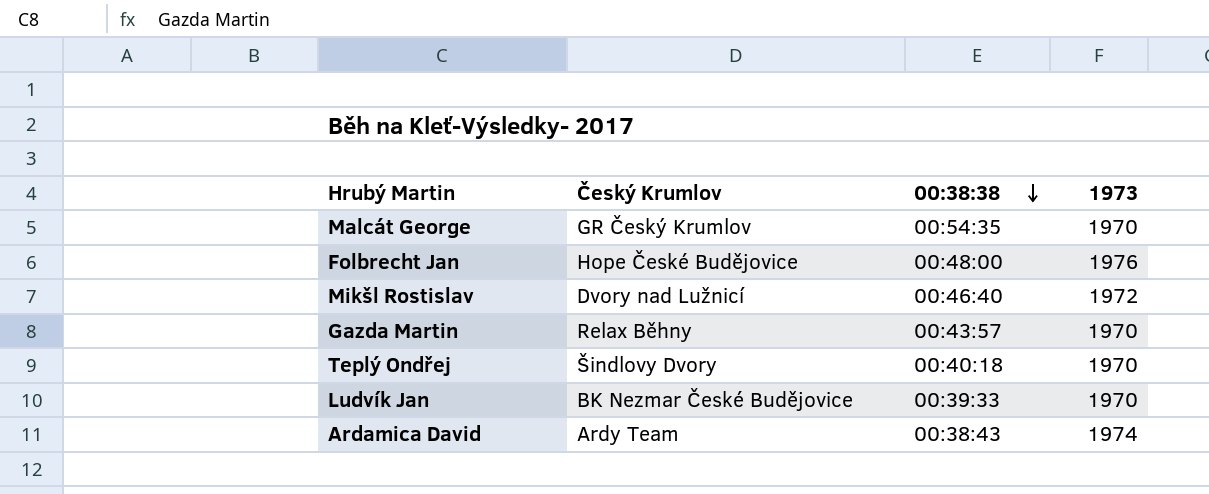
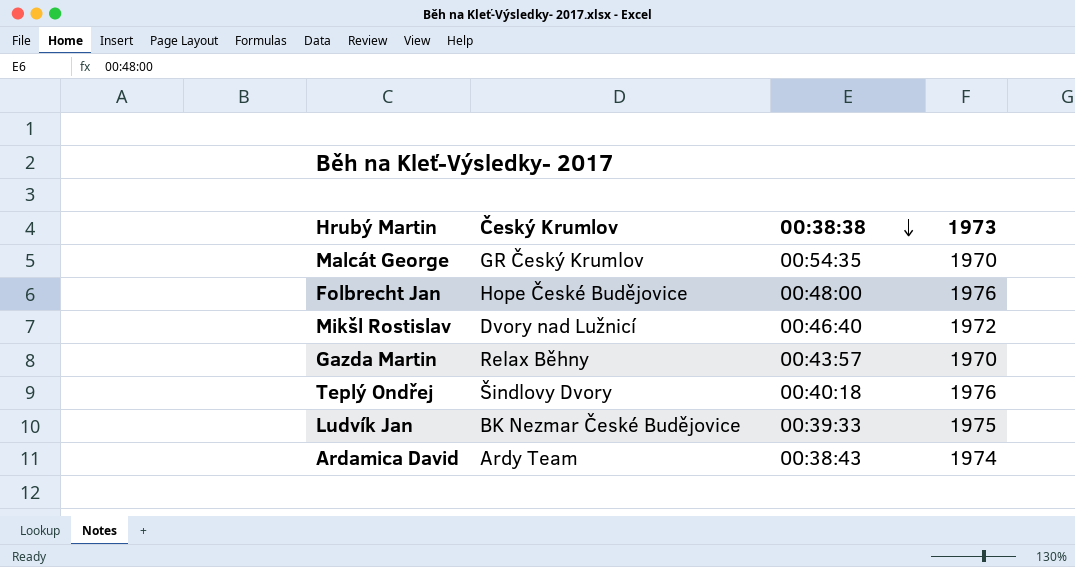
Teplý Ondřej | 1973: 1970 -> 1976
Ludvík Jan | 1973: 1970 -> 1975

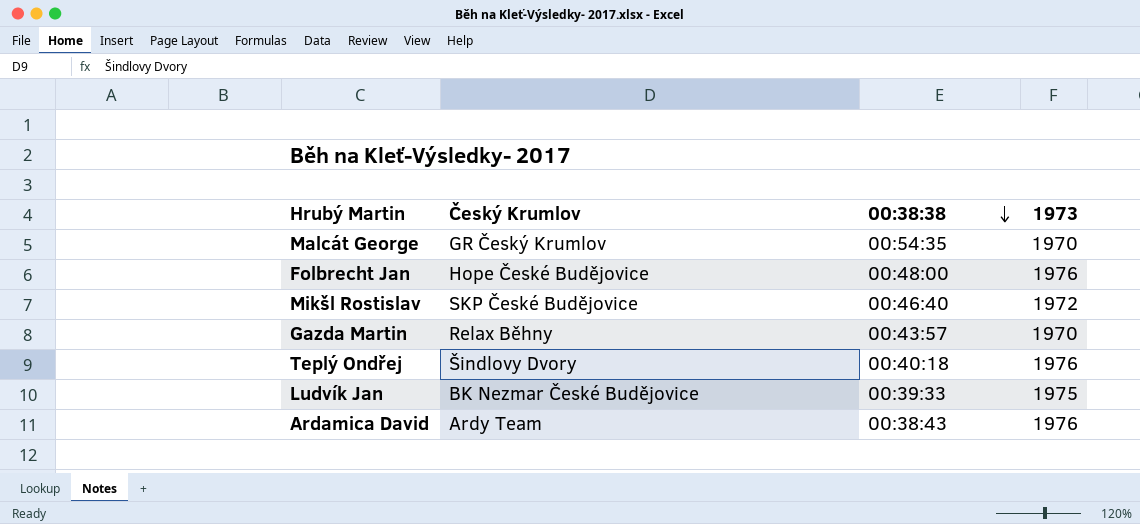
Mikšl Rostislav | Český Krumlov: Dvory nad Lužnicí -> SKP České Budějovice
Ardamica David | 1973: 1974 -> 1976

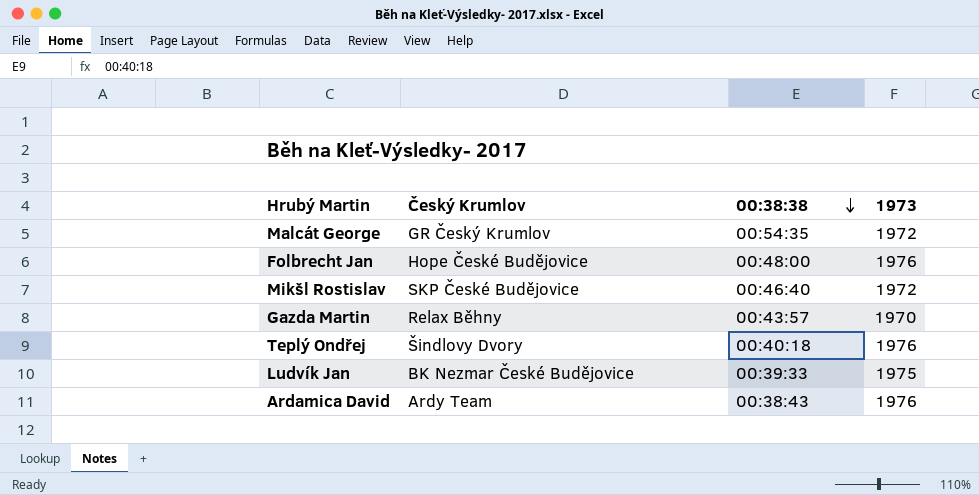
Malcát George | 1973: 1970 -> 1972

